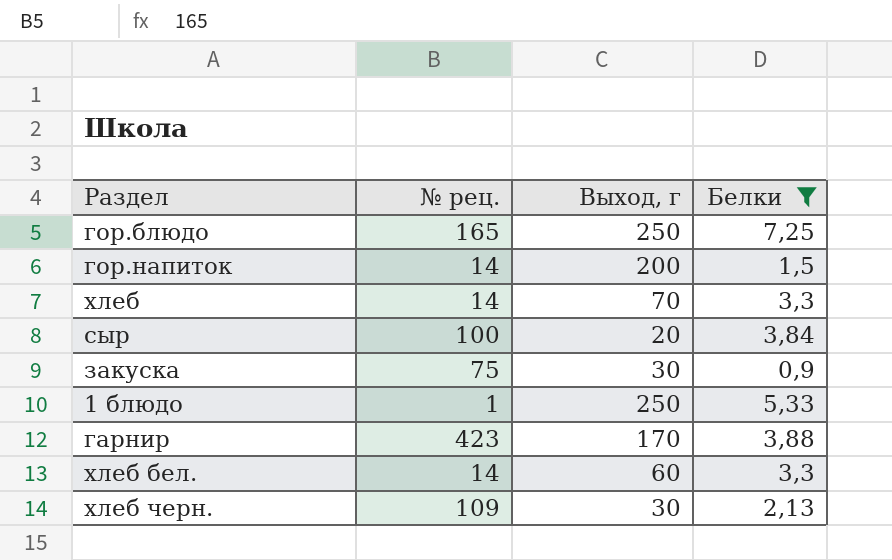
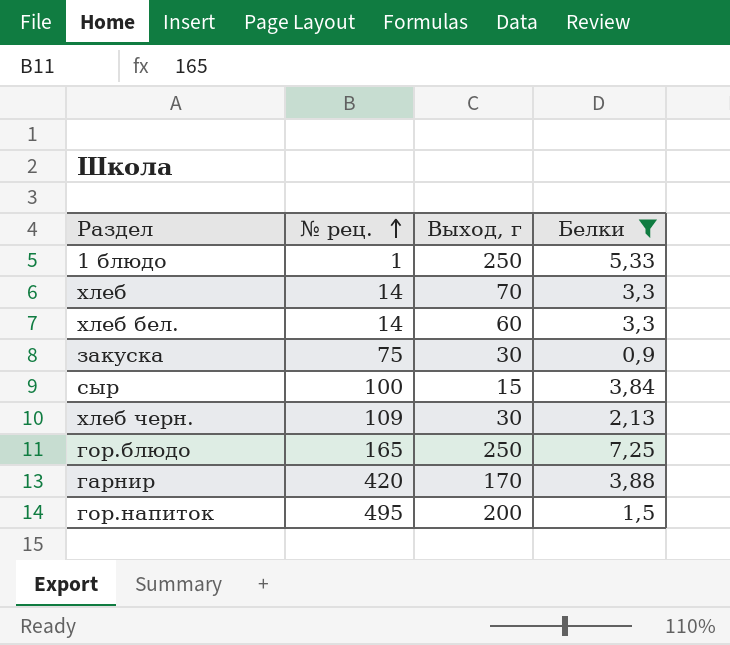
row order: none -> № рец. ascending
сыр | Выход, г: 20 -> 15
гарнир | № рец.: 423 -> 420
гор.напиток | № рец.: 14 -> 495

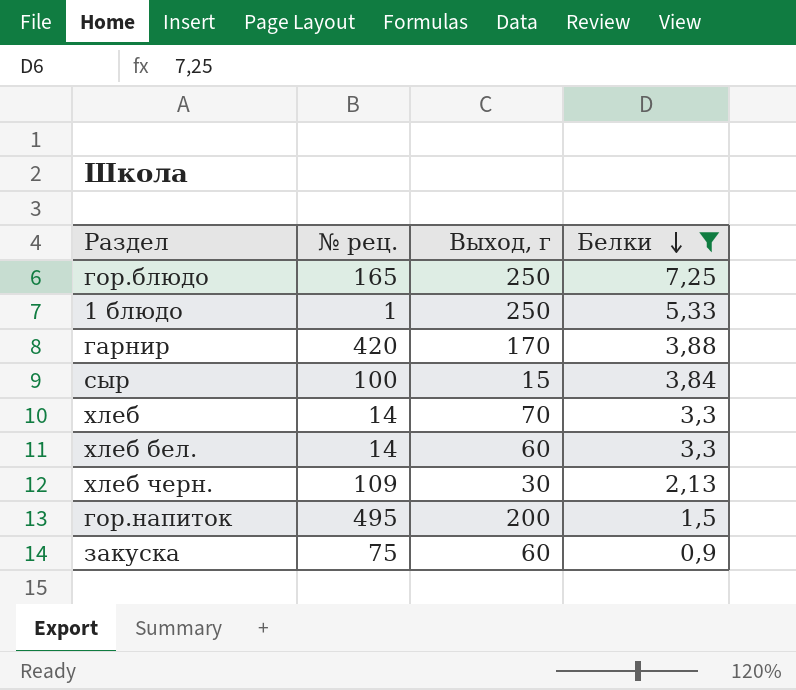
row order: № рец. ascending -> Белки descending
закуска | Выход, г: 30 -> 60

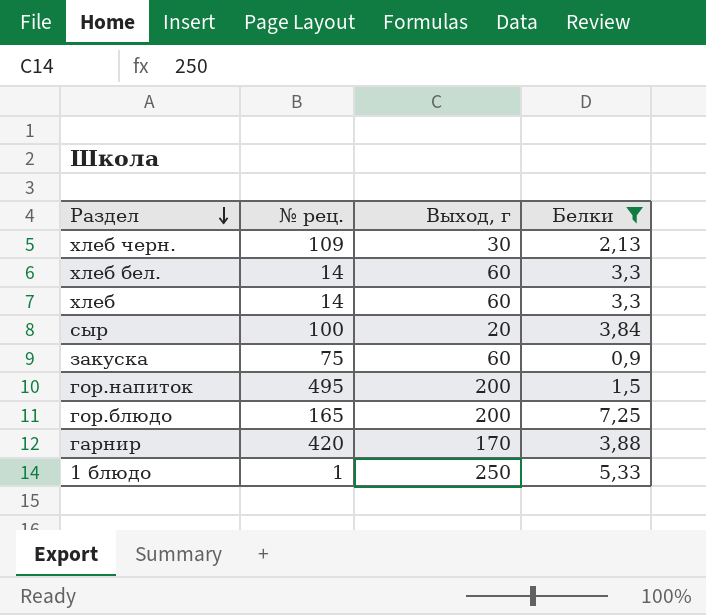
row order: Белки descending -> Раздел descending
хлеб | Выход, г: 70 -> 60
сыр | Выход, г: 15 -> 20
гор.блюдо | Выход, г: 250 -> 200

